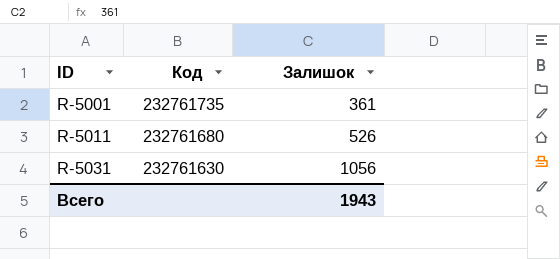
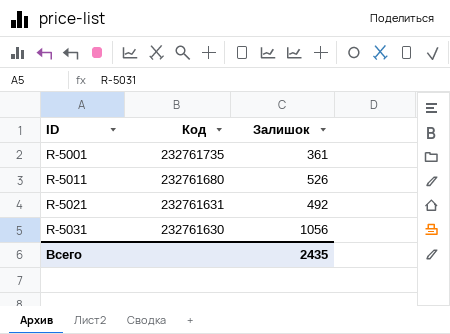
row R-5021: none -> 232761631 | 492
Всего | Залишок: 1943 -> 2435

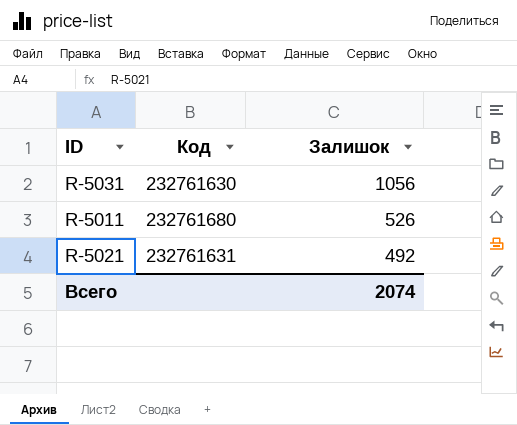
row order: ID ascending -> Залишок descending
row R-5001: 232761735 | 361 -> none
Всего | Залишок: 2435 -> 2074

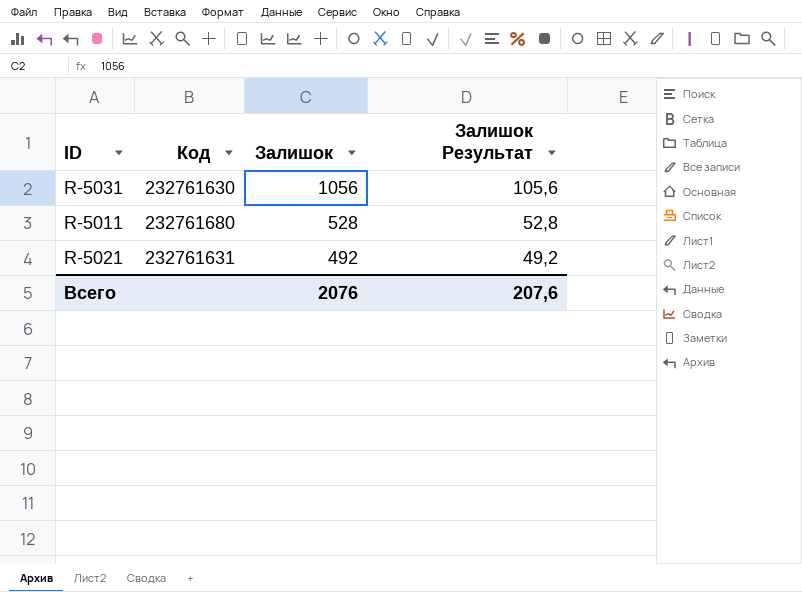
column Залишок Результат | formula: none -> [Залишок] * 0,1
R-5011 | Залишок: 526 -> 528
Всего | Залишок: 2074 -> 2076

